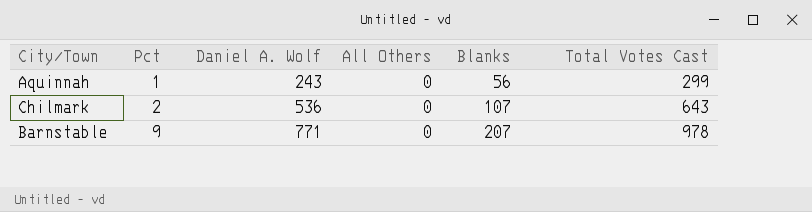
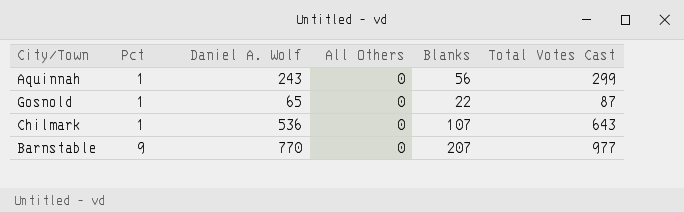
row Gosnold: none -> 1 | 65 | 0 | 22 | 87
Chilmark | Pct: 2 -> 1
Barnstable | Daniel A. Wolf: 771 -> 770
Barnstable | Total Votes Cast: 978 -> 977

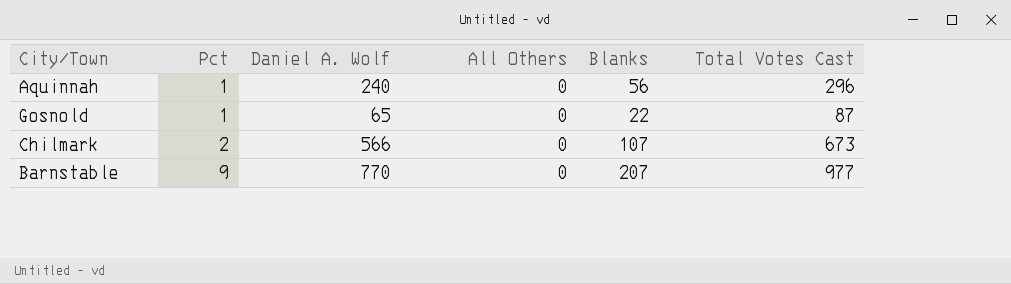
Aquinnah | Daniel A. Wolf: 243 -> 240
Aquinnah | Total Votes Cast: 299 -> 296
Chilmark | Pct: 1 -> 2
Chilmark | Daniel A. Wolf: 536 -> 566
Chilmark | Total Votes Cast: 643 -> 673

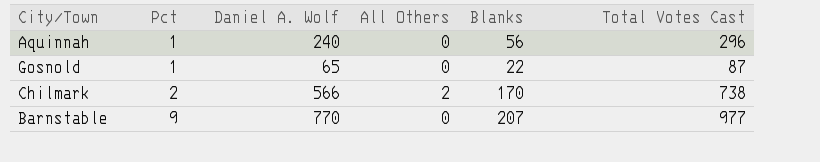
Chilmark | All Others: 0 -> 2
Chilmark | Blanks: 107 -> 170
Chilmark | Total Votes Cast: 673 -> 738

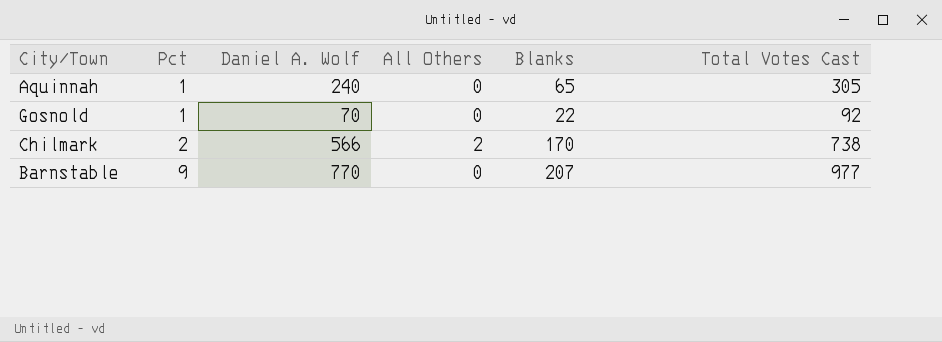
Aquinnah | Blanks: 56 -> 65
Aquinnah | Total Votes Cast: 296 -> 305
Gosnold | Daniel A. Wolf: 65 -> 70
Gosnold | Total Votes Cast: 87 -> 92

